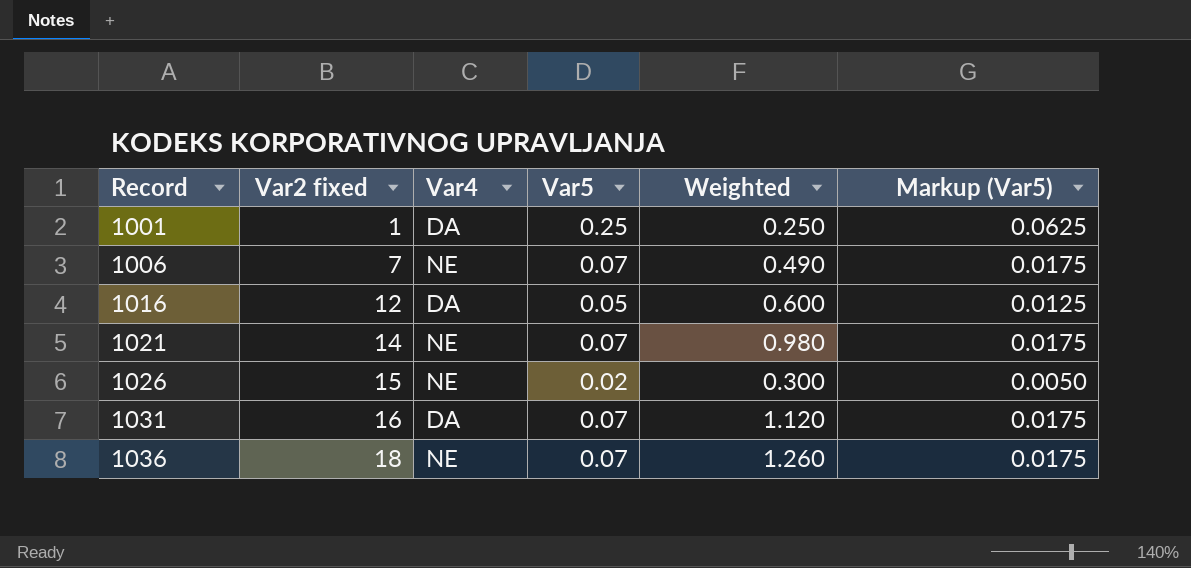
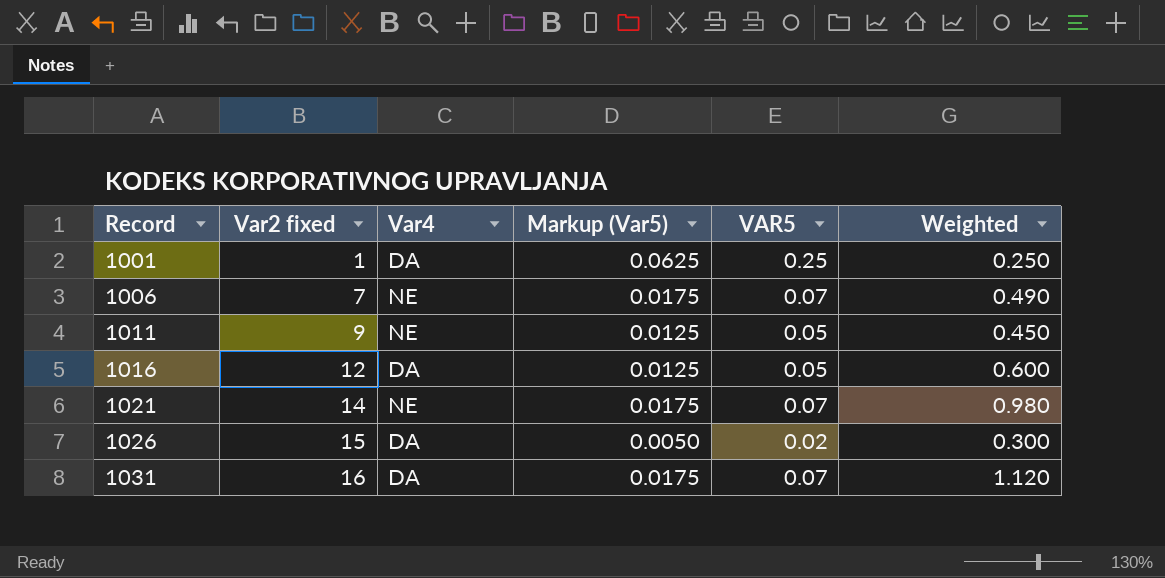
column Markup (Var5) | position: 6 -> 4
column name: Var5 -> VAR5
row 1036: 18 | NE | 0.07 | 1.260 | 0.0175 -> none
row 1011: none -> 9 | NE | 0.0125 | 0.05 | 0.450
1026 | Var4: NE -> DA

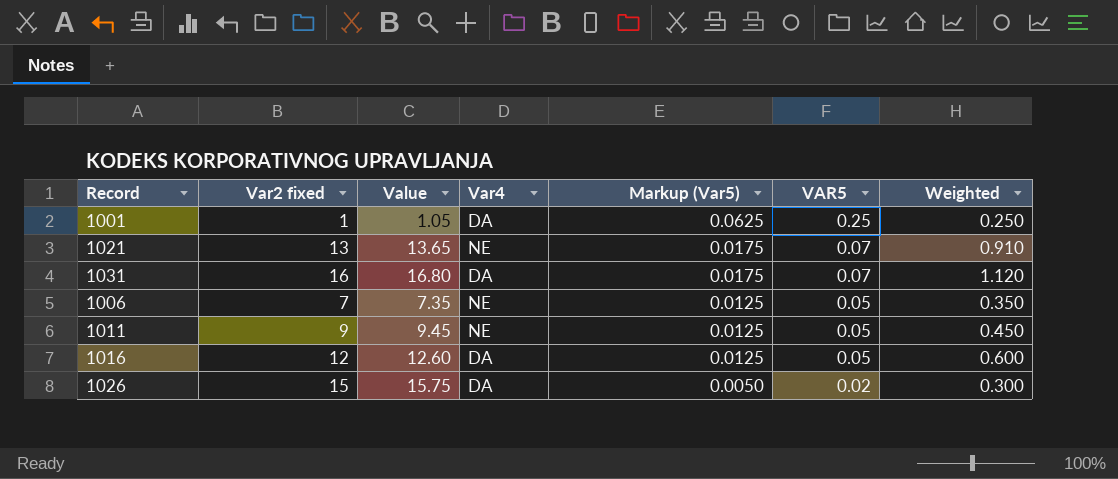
row order: Record ascending -> Markup (Var5) descending
column Value | formula: none -> [Var2 fixed] * 1.05
1021 | Var2 fixed: 14 -> 13
1021 | Weighted: 0.980 -> 0.910
1006 | Markup (Var5): 0.0175 -> 0.0125
1006 | VAR5: 0.07 -> 0.05
1006 | Weighted: 0.490 -> 0.350

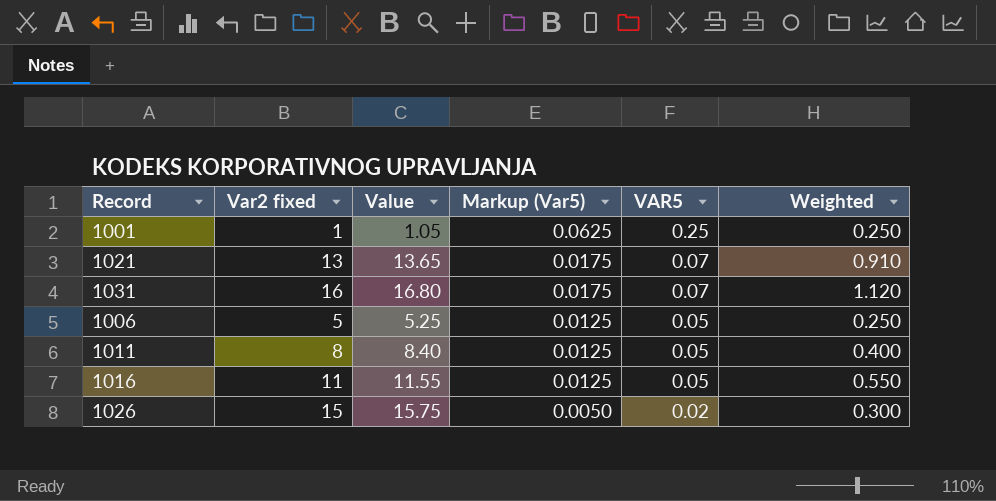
column Var4 | position: 4 -> none
1006 | Var2 fixed: 7 -> 5
1006 | Value: 7.35 -> 5.25
1006 | Weighted: 0.350 -> 0.250
1011 | Var2 fixed: 9 -> 8
1011 | Value: 9.45 -> 8.40
1011 | Weighted: 0.450 -> 0.400
1016 | Var2 fixed: 12 -> 11
1016 | Value: 12.60 -> 11.55
1016 | Weighted: 0.600 -> 0.550

